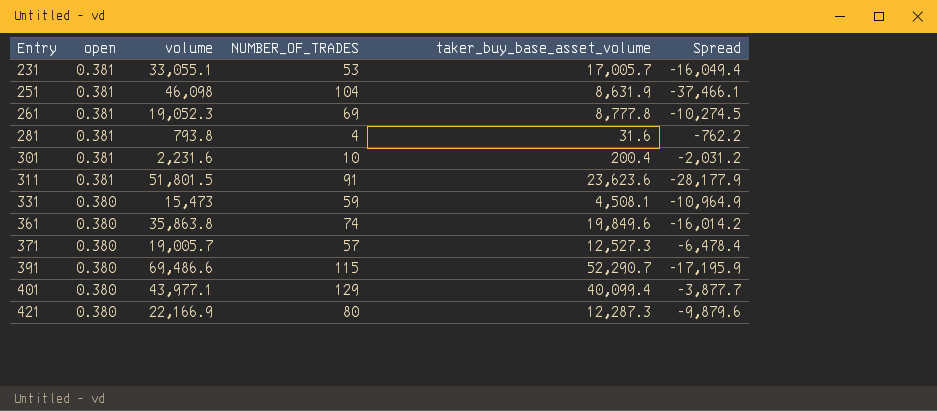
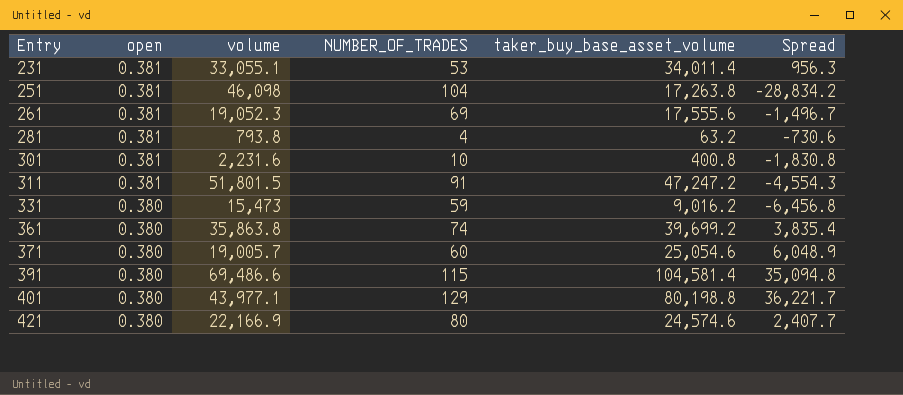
231 | taker_buy_base_asset_volume: 17,005.7 -> 34,011.4
231 | Spread: -16,049.4 -> 956.3
251 | taker_buy_base_asset_volume: 8,631.9 -> 17,263.8
251 | Spread: -37,466.1 -> -28,834.2
261 | taker_buy_base_asset_volume: 8,777.8 -> 17,555.6
261 | Spread: -10,274.5 -> -1,496.7
281 | taker_buy_base_asset_volume: 31.6 -> 63.2
281 | Spread: -762.2 -> -730.6
301 | taker_buy_base_asset_volume: 200.4 -> 400.8
301 | Spread: -2,031.2 -> -1,830.8
311 | taker_buy_base_asset_volume: 23,623.6 -> 47,247.2
311 | Spread: -28,177.9 -> -4,554.3
331 | taker_buy_base_asset_volume: 4,508.1 -> 9,016.2
331 | Spread: -10,964.9 -> -6,456.8
361 | taker_buy_base_asset_volume: 19,849.6 -> 39,699.2
361 | Spread: -16,014.2 -> 3,835.4
371 | NUMBER_OF_TRADES: 57 -> 60
371 | taker_buy_base_asset_volume: 12,527.3 -> 25,054.6
371 | Spread: -6,478.4 -> 6,048.9
391 | taker_buy_base_asset_volume: 52,290.7 -> 104,581.4
391 | Spread: -17,195.9 -> 35,094.8
401 | taker_buy_base_asset_volume: 40,099.4 -> 80,198.8
401 | Spread: -3,877.7 -> 36,221.7
421 | taker_buy_base_asset_volume: 12,287.3 -> 24,574.6
421 | Spread: -9,879.6 -> 2,407.7

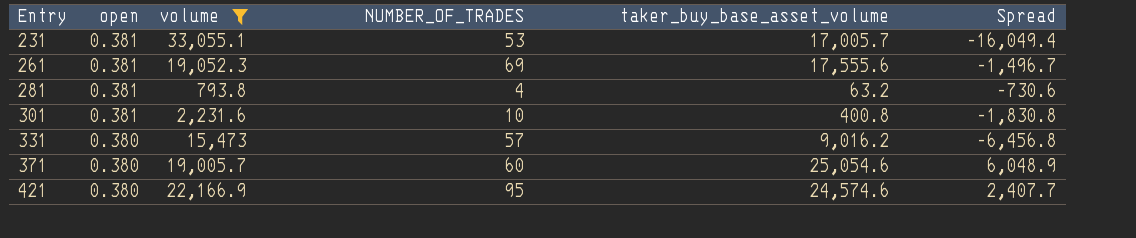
filter: none -> volume <= 33,055.1
231 | taker_buy_base_asset_volume: 34,011.4 -> 17,005.7
231 | Spread: 956.3 -> -16,049.4
331 | NUMBER_OF_TRADES: 59 -> 57
421 | NUMBER_OF_TRADES: 80 -> 95

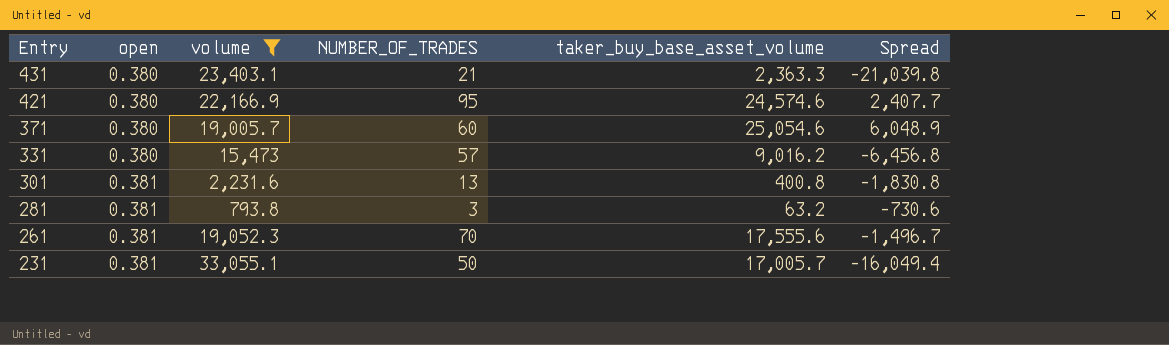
row order: Entry ascending -> Entry descending
row 431: none -> 0.380 | 23,403.1 | 21 | 2,363.3 | -21,039.8
301 | NUMBER_OF_TRADES: 10 -> 13
281 | NUMBER_OF_TRADES: 4 -> 3
261 | NUMBER_OF_TRADES: 69 -> 70
231 | NUMBER_OF_TRADES: 53 -> 50

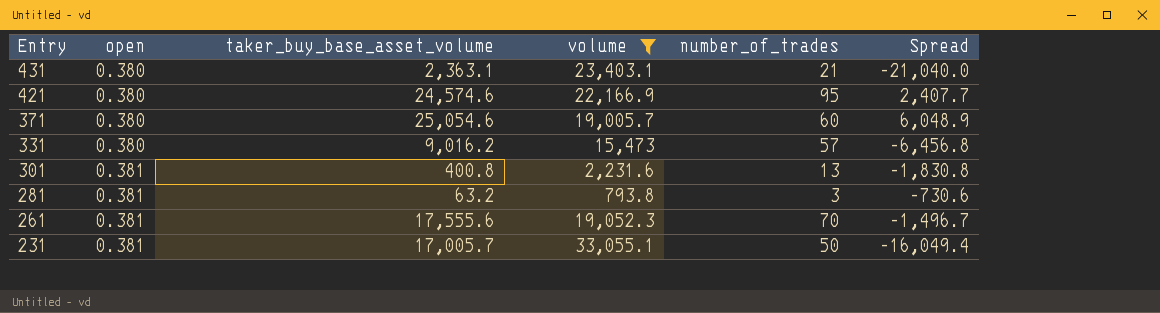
column taker_buy_base_asset_volume | position: 5 -> 3
column name: NUMBER_OF_TRADES -> number_of_trades
431 | taker_buy_base_asset_volume: 2,363.3 -> 2,363.1
431 | Spread: -21,039.8 -> -21,040.0

